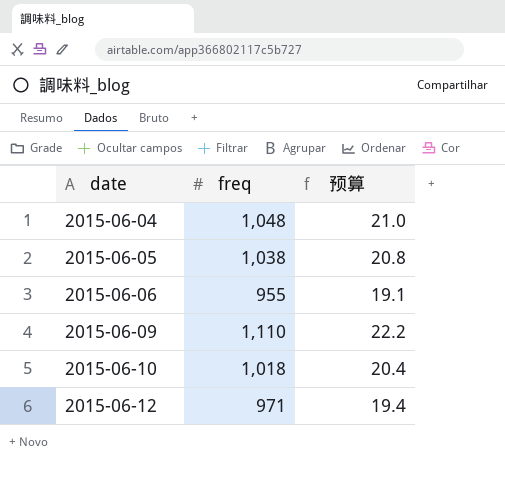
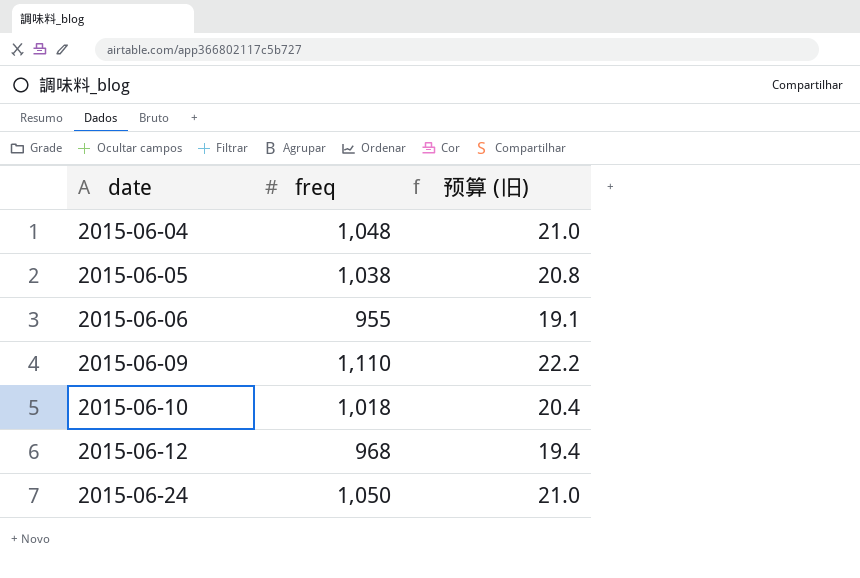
column name: 预算 -> 预算 (旧)
2015-06-12 | freq: 971 -> 968
row 2015-06-24: none -> 1,050 | 21.0

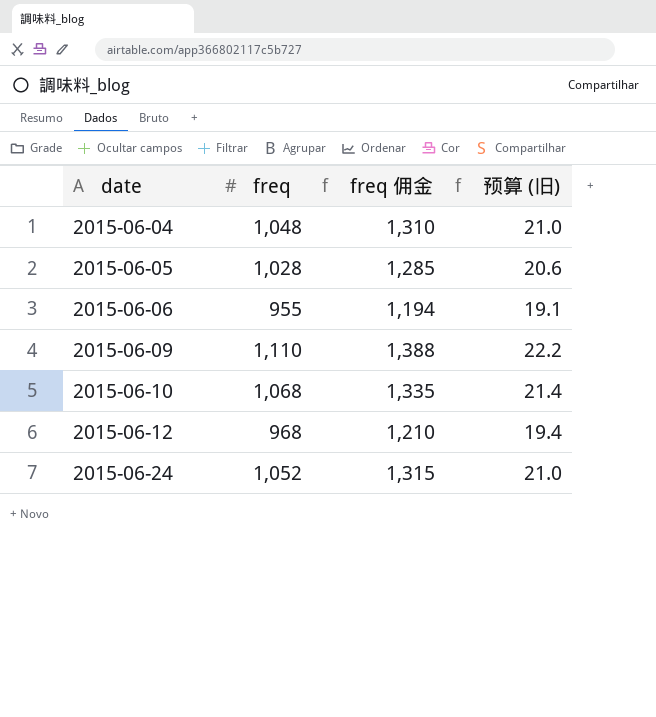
column freq 佣金 | formula: none -> [freq] * 1.25
2015-06-05 | freq: 1,038 -> 1,028
2015-06-05 | 预算 (旧): 20.8 -> 20.6
2015-06-10 | freq: 1,018 -> 1,068
2015-06-10 | 预算 (旧): 20.4 -> 21.4
2015-06-24 | freq: 1,050 -> 1,052

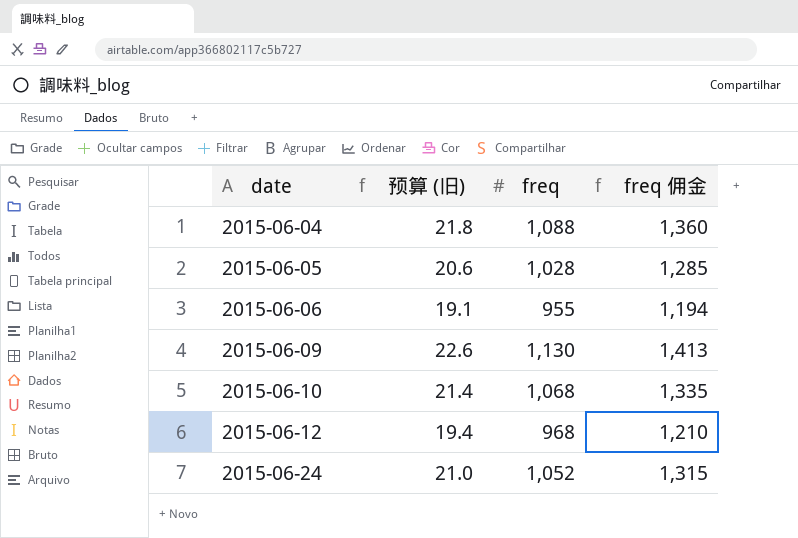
column 预算 (旧) | position: 4 -> 2
2015-06-04 | 预算 (旧): 21.0 -> 21.8
2015-06-04 | freq: 1,048 -> 1,088
2015-06-04 | freq 佣金: 1,310 -> 1,360
2015-06-09 | 预算 (旧): 22.2 -> 22.6
2015-06-09 | freq: 1,110 -> 1,130
2015-06-09 | freq 佣金: 1,388 -> 1,413

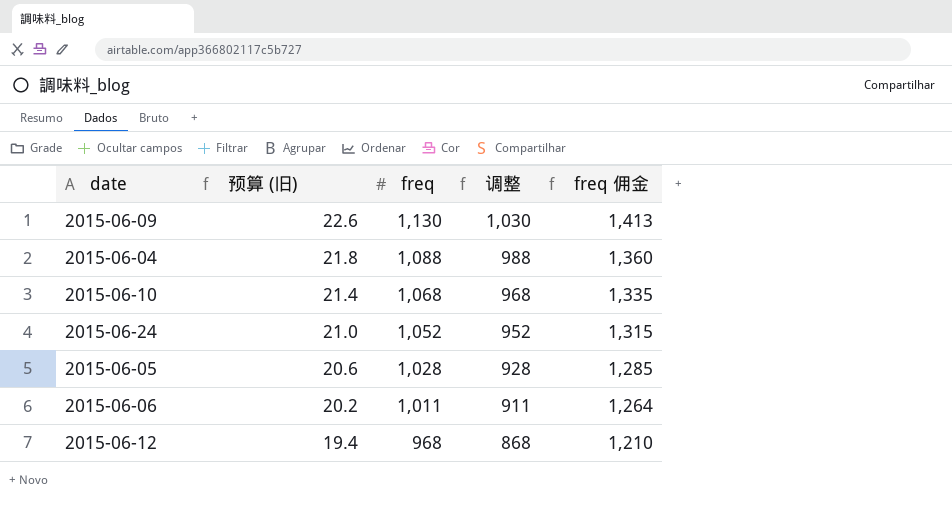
row order: date ascending -> 预算 (旧) descending
column 调整 | formula: none -> [freq] - 100
2015-06-06 | 预算 (旧): 19.1 -> 20.2
2015-06-06 | freq: 955 -> 1,011
2015-06-06 | freq 佣金: 1,194 -> 1,264

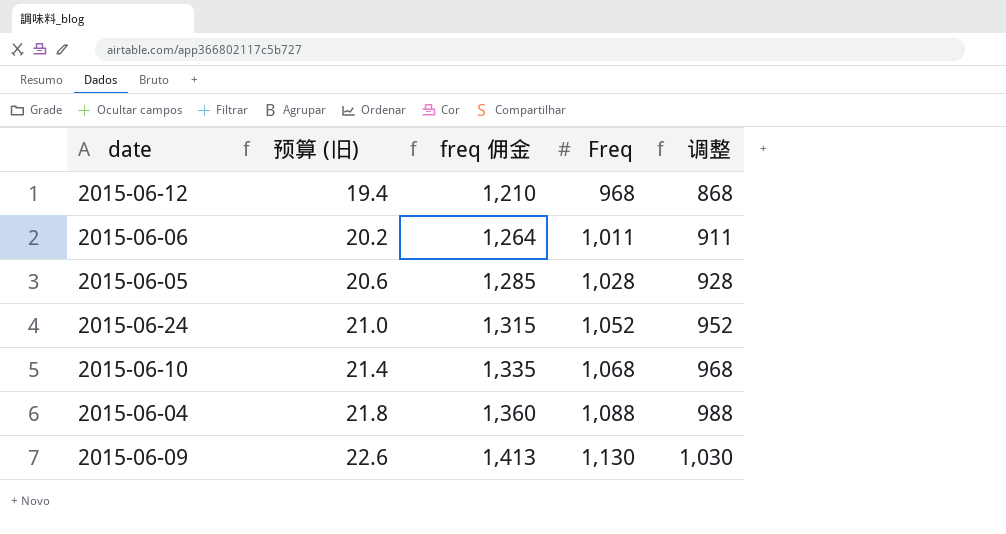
row order: 预算 (旧) descending -> 预算 (旧) ascending
column freq 佣金 | position: 5 -> 3
column name: freq -> Freq

